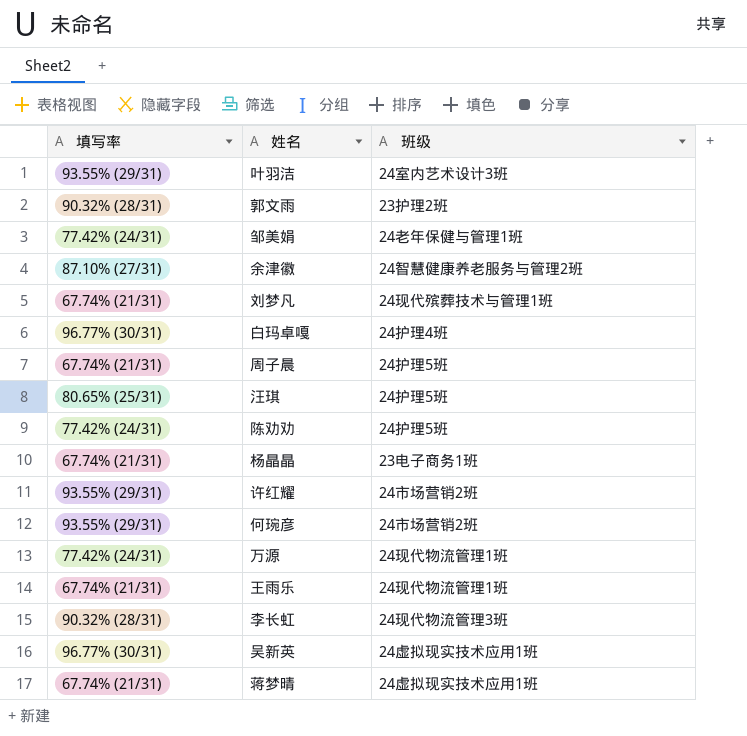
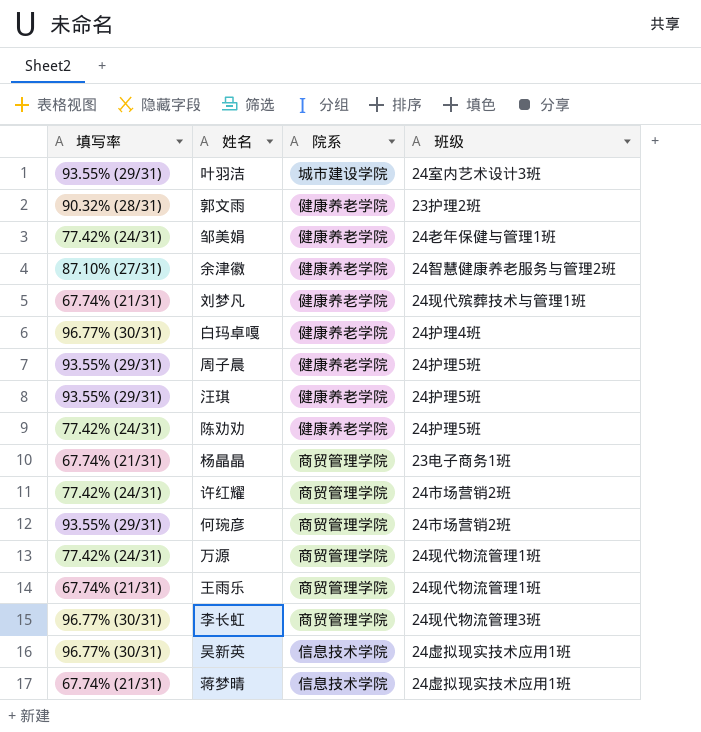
column 院系 | position: none -> 3
周子晨 | 填写率: 67.74% (21/31) -> 93.55% (29/31)
汪琪 | 填写率: 80.65% (25/31) -> 93.55% (29/31)
许红耀 | 填写率: 93.55% (29/31) -> 77.42% (24/31)
李长虹 | 填写率: 90.32% (28/31) -> 96.77% (30/31)

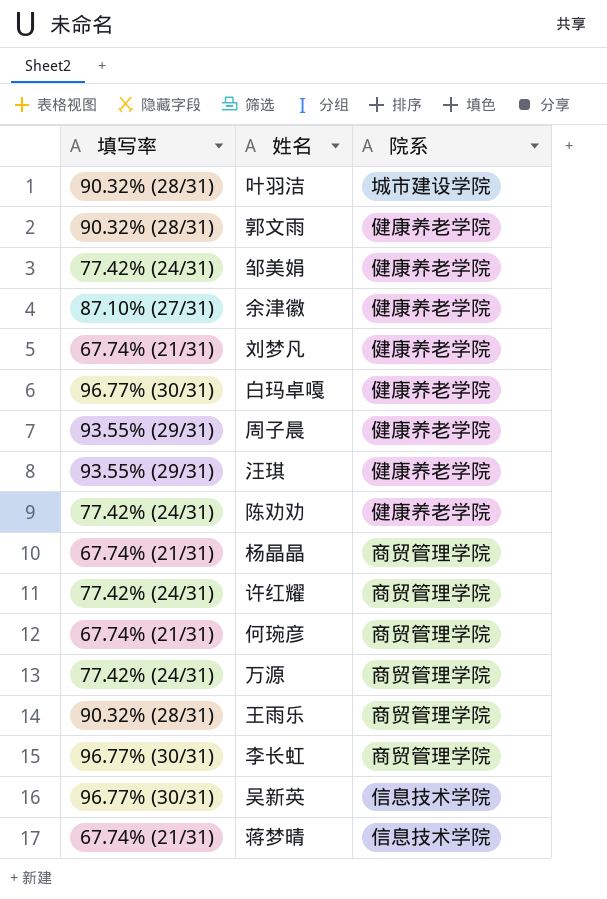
column 班级 | position: 4 -> none
叶羽洁 | 填写率: 93.55% (29/31) -> 90.32% (28/31)
何琬彦 | 填写率: 93.55% (29/31) -> 67.74% (21/31)
王雨乐 | 填写率: 67.74% (21/31) -> 90.32% (28/31)

